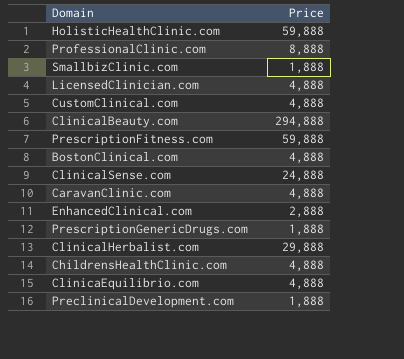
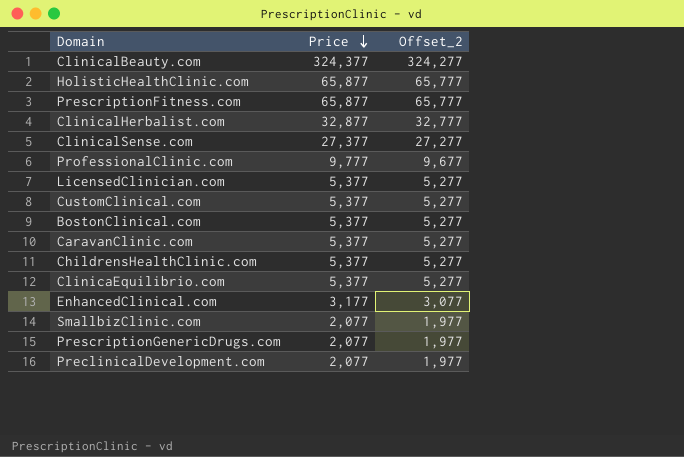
row order: none -> Price descending
column Offset_2 | formula: none -> [Price] - 100
ClinicalBeauty.com | Price: 294,888 -> 324,377
HolisticHealthClinic.com | Price: 59,888 -> 65,877
PrescriptionFitness.com | Price: 59,888 -> 65,877
ClinicalHerbalist.com | Price: 29,888 -> 32,877
ClinicalSense.com | Price: 24,888 -> 27,377
ProfessionalClinic.com | Price: 8,888 -> 9,777
LicensedClinician.com | Price: 4,888 -> 5,377
CustomClinical.com | Price: 4,888 -> 5,377
BostonClinical.com | Price: 4,888 -> 5,377
CaravanClinic.com | Price: 4,888 -> 5,377
ChildrensHealthClinic.com | Price: 4,888 -> 5,377
ClinicaEquilibrio.com | Price: 4,888 -> 5,377
EnhancedClinical.com | Price: 2,888 -> 3,177
SmallbizClinic.com | Price: 1,888 -> 2,077
PrescriptionGenericDrugs.com | Price: 1,888 -> 2,077
PreclinicalDevelopment.com | Price: 1,888 -> 2,077

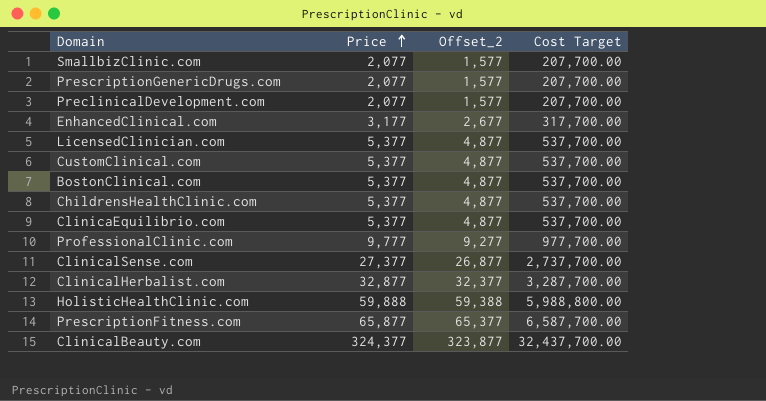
row order: Price descending -> Price ascending
column Offset_2 | formula: [Price] - 100 -> [Price] - 500
column Cost Target | formula: none -> [Price] * 100
row CaravanClinic.com: 5,377 | 5,277 -> none
HolisticHealthClinic.com | Price: 65,877 -> 59,888

